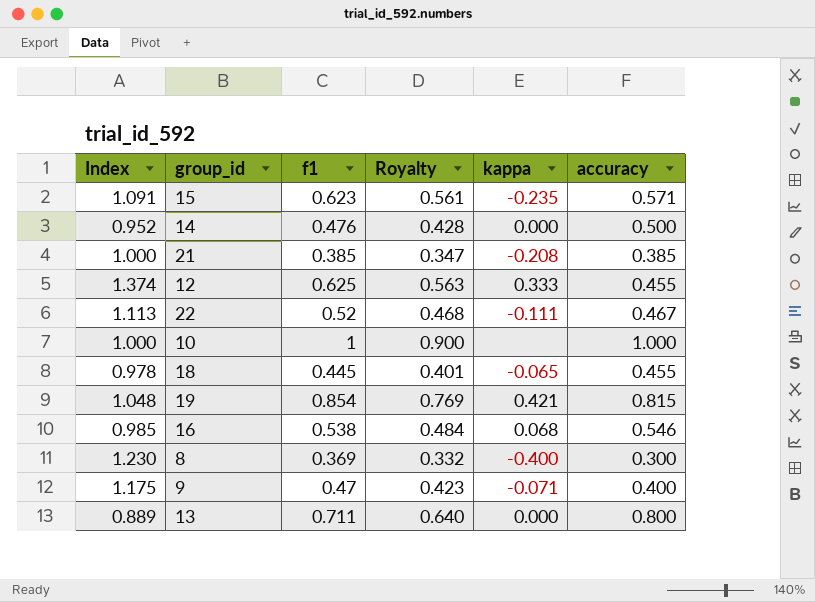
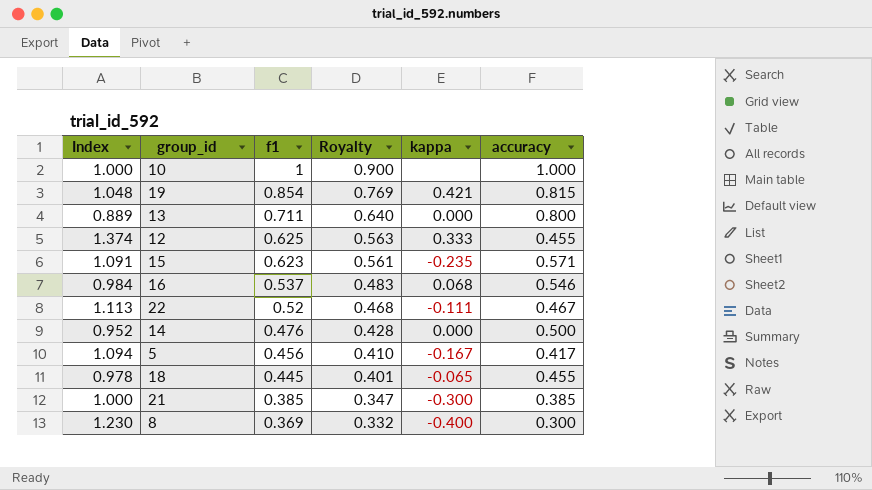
row order: none -> f1 descending
row 9: 1.175 | 0.47 | 0.423 | -0.071 | 0.400 -> none
16 | Index: 0.985 -> 0.984
16 | f1: 0.538 -> 0.537
16 | Royalty: 0.484 -> 0.483
row 5: none -> 1.094 | 0.456 | 0.410 | -0.167 | 0.417
21 | kappa: -0.208 -> -0.300

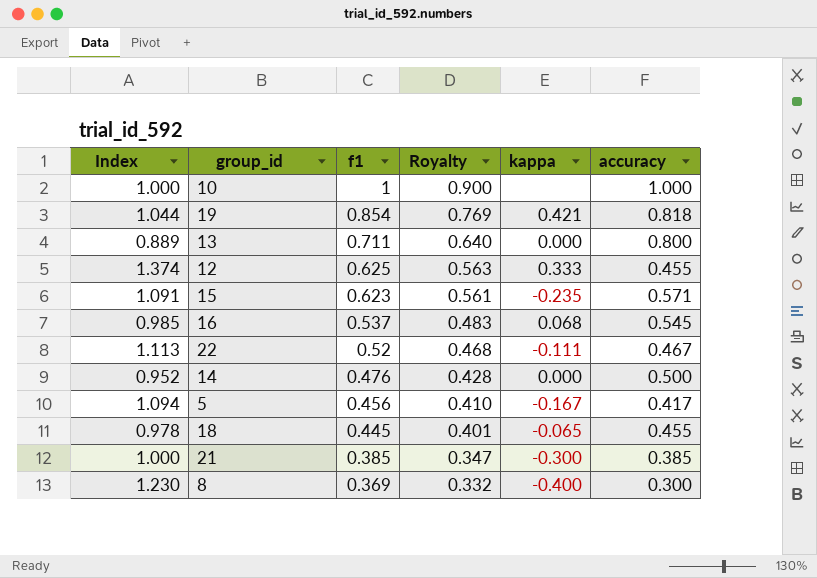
19 | Index: 1.048 -> 1.044
19 | accuracy: 0.815 -> 0.818
16 | Index: 0.984 -> 0.985
16 | accuracy: 0.546 -> 0.545

